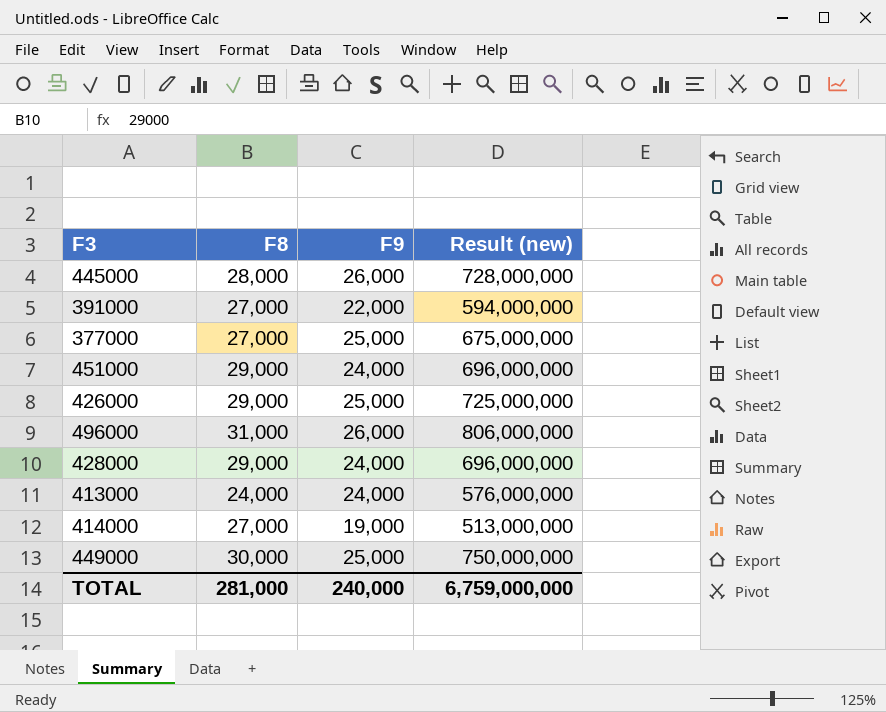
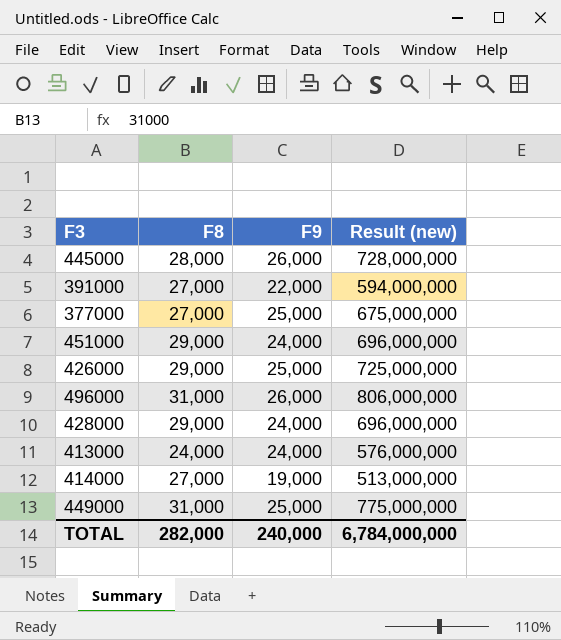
449000 | F8: 30,000 -> 31,000
449000 | Result (new): 750,000,000 -> 775,000,000
TOTAL | F8: 281,000 -> 282,000
TOTAL | Result (new): 6,759,000,000 -> 6,784,000,000

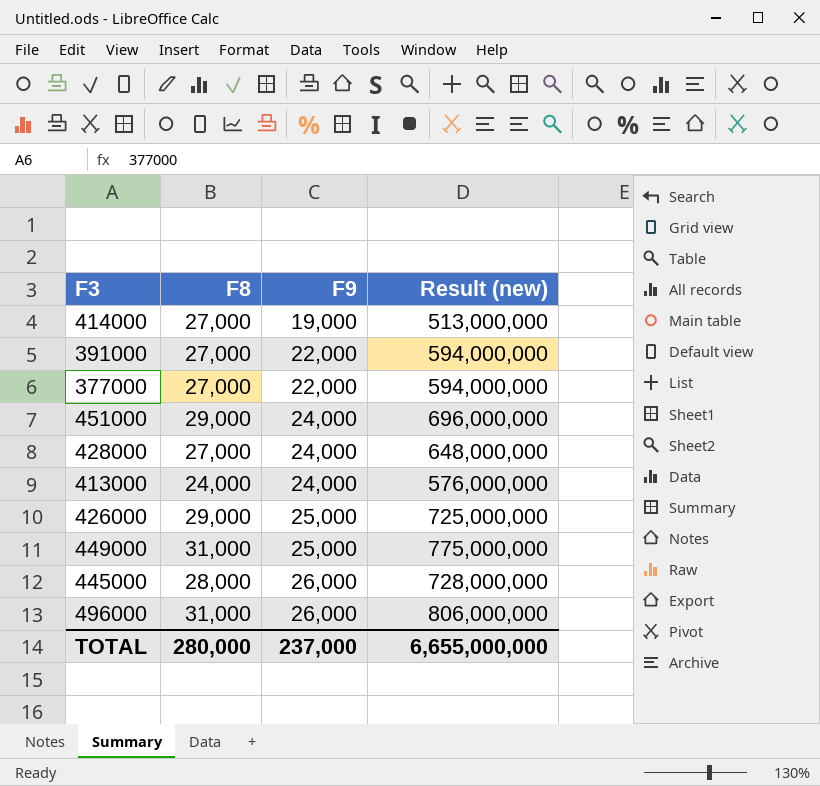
row order: none -> F9 ascending
377000 | F9: 25,000 -> 22,000
377000 | Result (new): 675,000,000 -> 594,000,000
428000 | F8: 29,000 -> 27,000
428000 | Result (new): 696,000,000 -> 648,000,000
TOTAL | F8: 282,000 -> 280,000
TOTAL | F9: 240,000 -> 237,000
TOTAL | Result (new): 6,784,000,000 -> 6,655,000,000

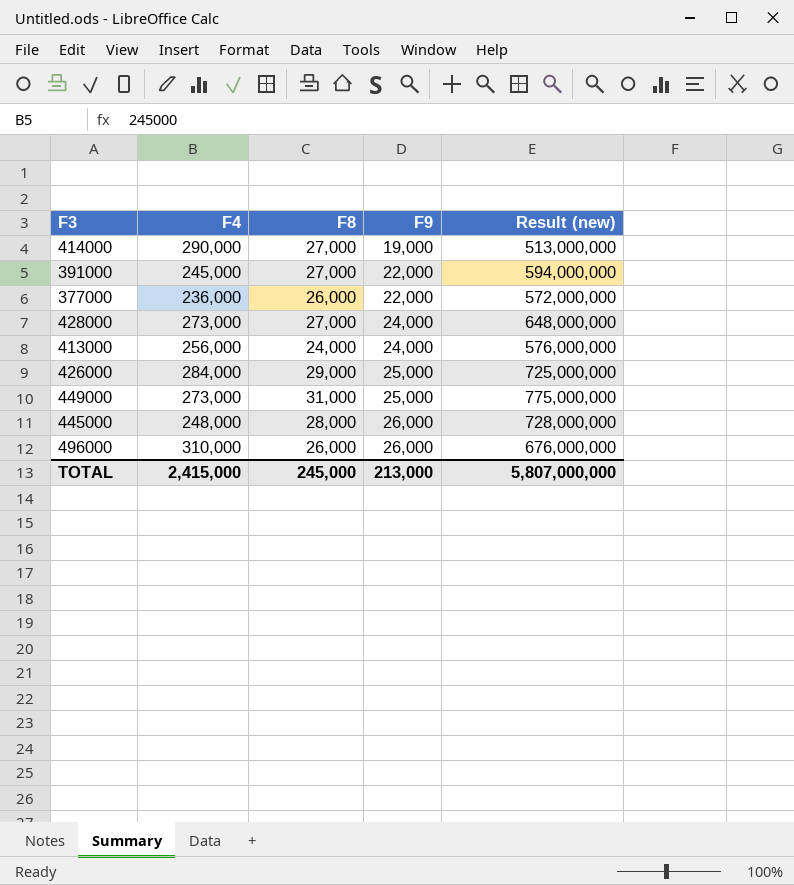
column F4 | position: none -> 2
row 451000: 29,000 | 24,000 | 696,000,000 -> none
377000 | F8: 27,000 -> 26,000
377000 | Result (new): 594,000,000 -> 572,000,000
496000 | F8: 31,000 -> 26,000
496000 | Result (new): 806,000,000 -> 676,000,000
TOTAL | F8: 280,000 -> 245,000
TOTAL | F9: 237,000 -> 213,000
TOTAL | Result (new): 6,655,000,000 -> 5,807,000,000

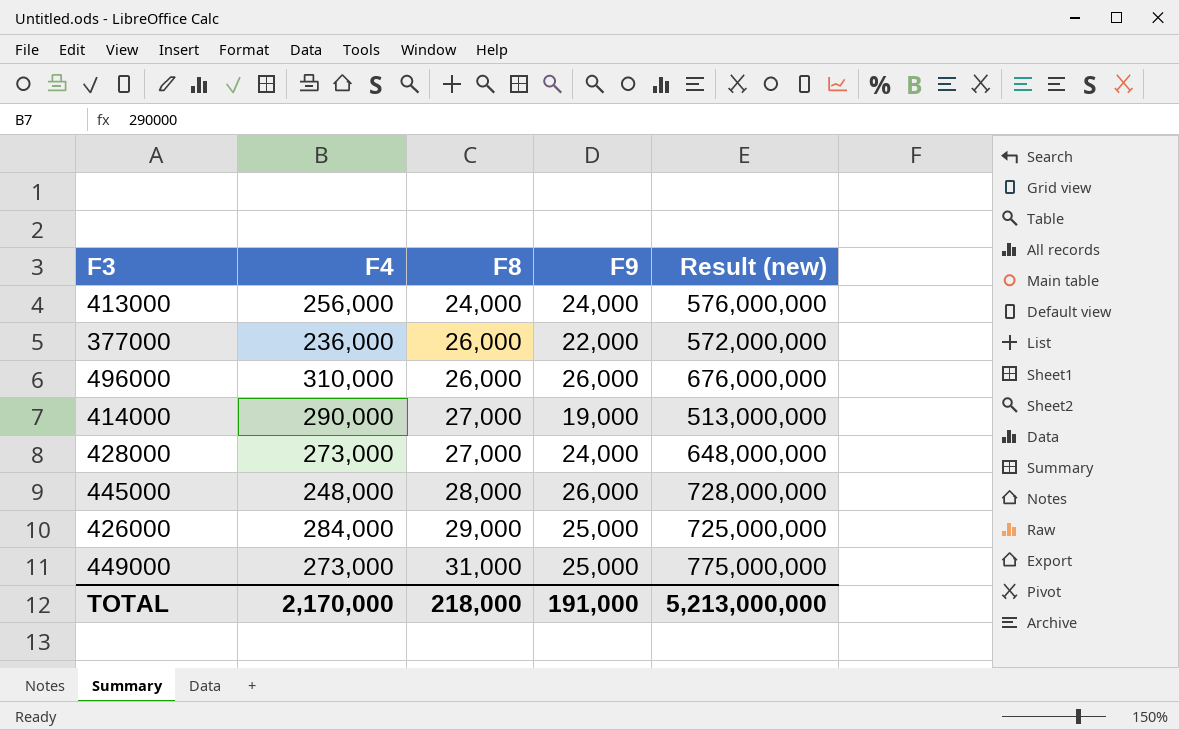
row order: F9 ascending -> F8 ascending
row 391000: 245,000 | 27,000 | 22,000 | 594,000,000 -> none
TOTAL | F4: 2,415,000 -> 2,170,000
TOTAL | F8: 245,000 -> 218,000
TOTAL | F9: 213,000 -> 191,000
TOTAL | Result (new): 5,807,000,000 -> 5,213,000,000

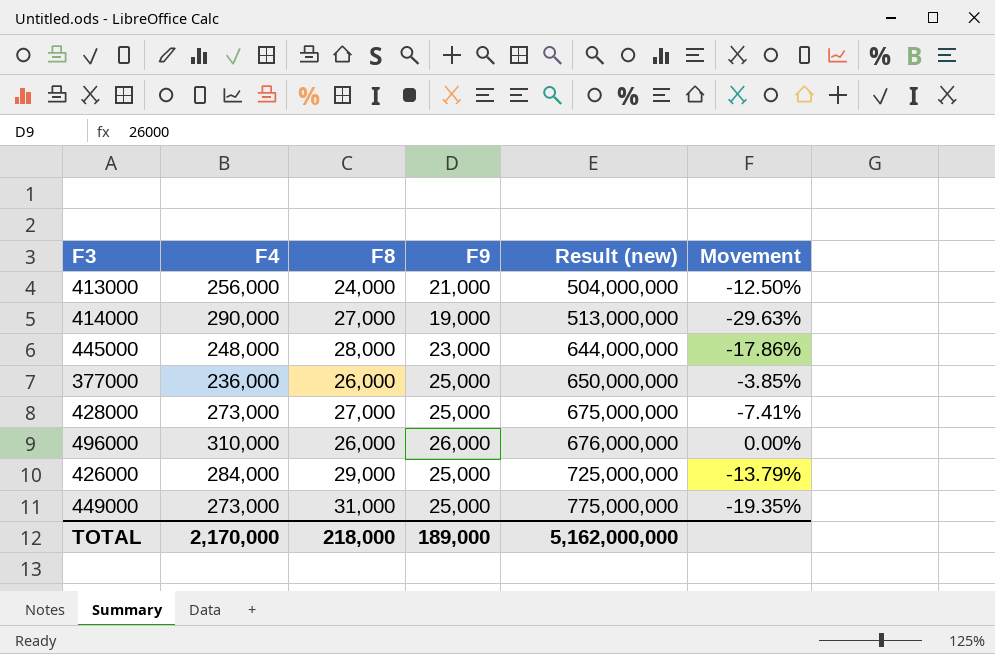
row order: F8 ascending -> Result (new) ascending
column Movement | formula: none -> ([F9] - [F8]) / [F8]
413000 | F9: 24,000 -> 21,000
413000 | Result (new): 576,000,000 -> 504,000,000
445000 | F9: 26,000 -> 23,000
445000 | Result (new): 728,000,000 -> 644,000,000
377000 | F9: 22,000 -> 25,000
377000 | Result (new): 572,000,000 -> 650,000,000
428000 | F9: 24,000 -> 25,000
428000 | Result (new): 648,000,000 -> 675,000,000
TOTAL | F9: 191,000 -> 189,000
TOTAL | Result (new): 5,213,000,000 -> 5,162,000,000

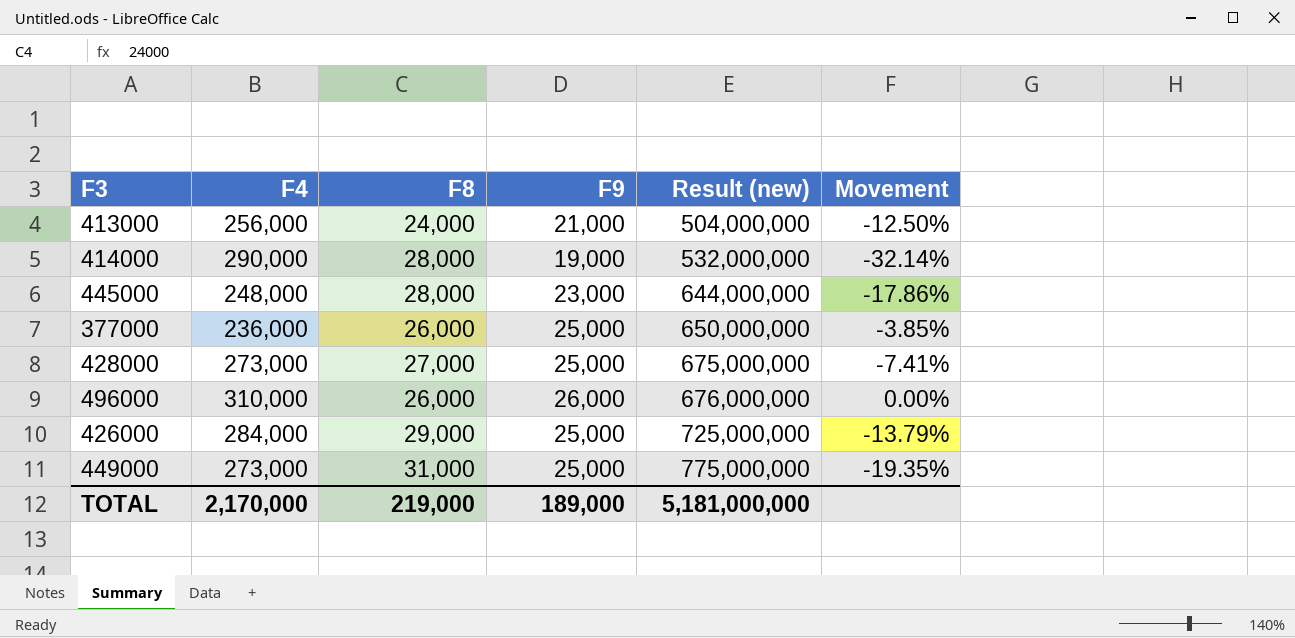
414000 | F8: 27,000 -> 28,000
414000 | Result (new): 513,000,000 -> 532,000,000
414000 | Movement: -29.63% -> -32.14%
TOTAL | F8: 218,000 -> 219,000
TOTAL | Result (new): 5,162,000,000 -> 5,181,000,000

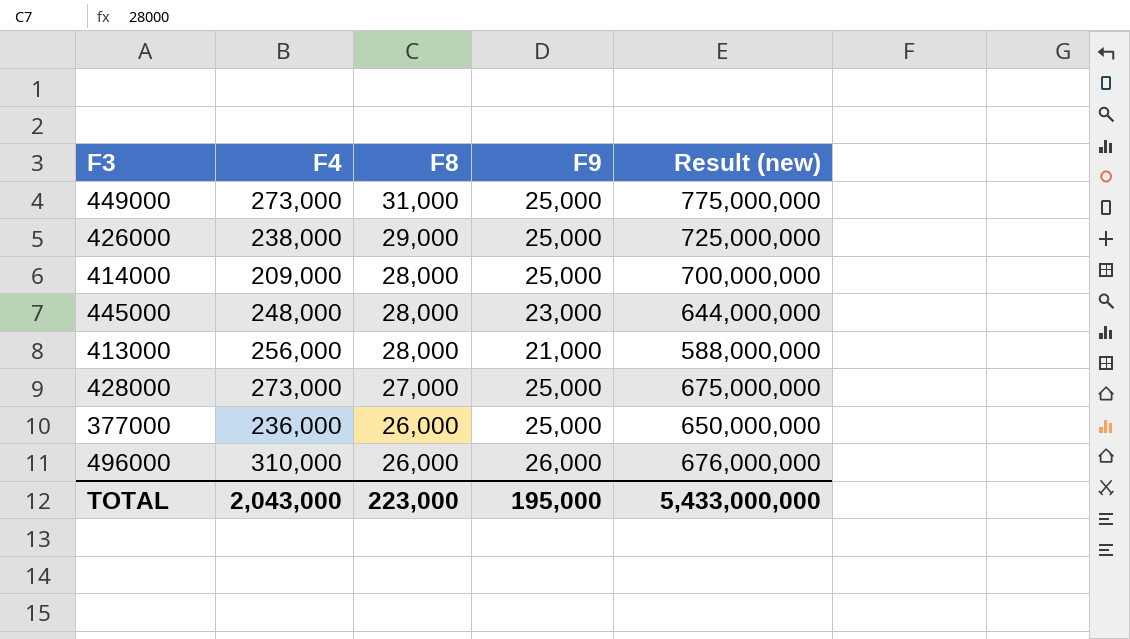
row order: Result (new) ascending -> F8 descending
column Movement | formula: ([F9] - [F8]) / [F8] -> none
426000 | F4: 284,000 -> 238,000
414000 | F4: 290,000 -> 209,000
414000 | F9: 19,000 -> 25,000
414000 | Result (new): 532,000,000 -> 700,000,000
413000 | F8: 24,000 -> 28,000
413000 | Result (new): 504,000,000 -> 588,000,000
TOTAL | F4: 2,170,000 -> 2,043,000
TOTAL | F8: 219,000 -> 223,000
TOTAL | F9: 189,000 -> 195,000
TOTAL | Result (new): 5,181,000,000 -> 5,433,000,000

